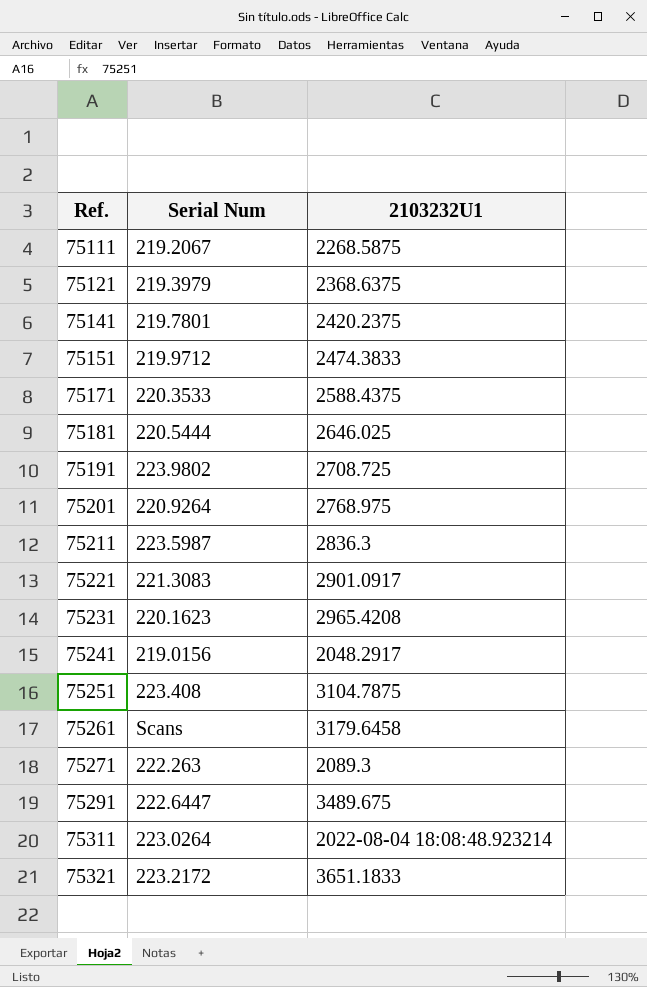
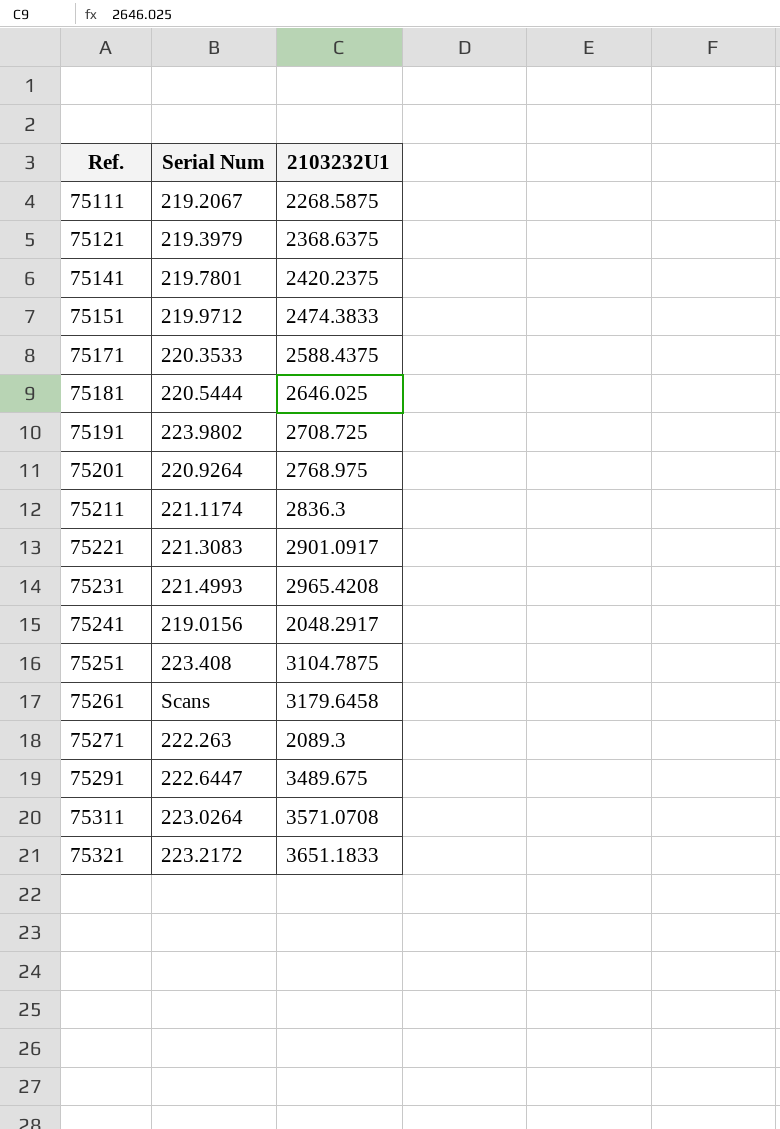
75211 | Serial Num: 223.5987 -> 221.1174
75231 | Serial Num: 220.1623 -> 221.4993
75311 | 2103232U1: 2022-08-04 18:08:48.923214 -> 3571.0708

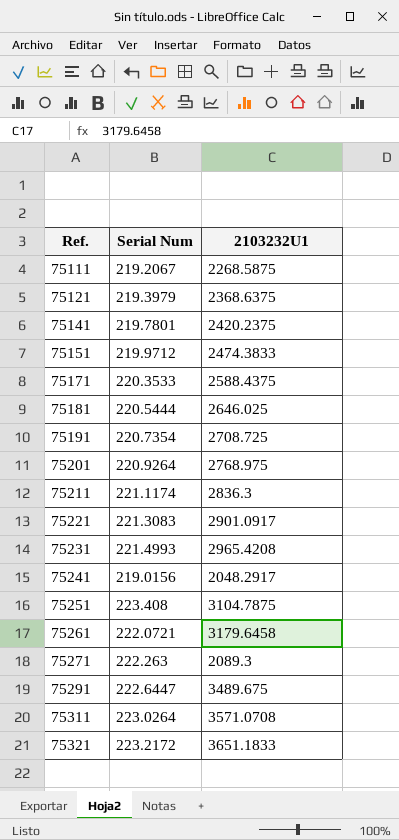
75191 | Serial Num: 223.9802 -> 220.7354
75261 | Serial Num: Scans -> 222.0721

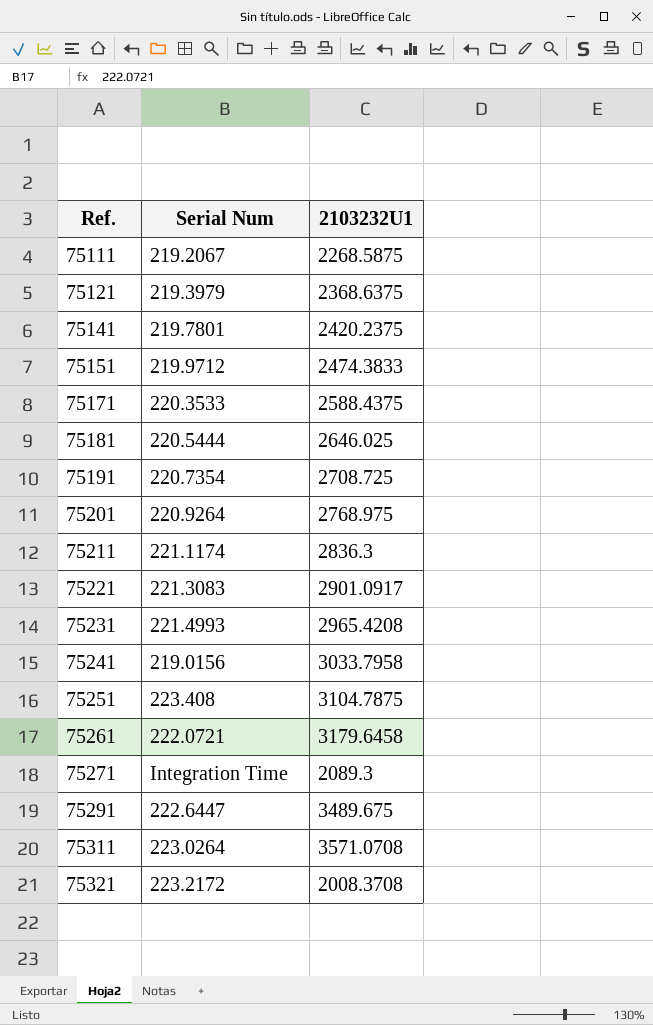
75241 | 2103232U1: 2048.2917 -> 3033.7958
75271 | Serial Num: 222.263 -> Integration Time
75321 | 2103232U1: 3651.1833 -> 2008.3708

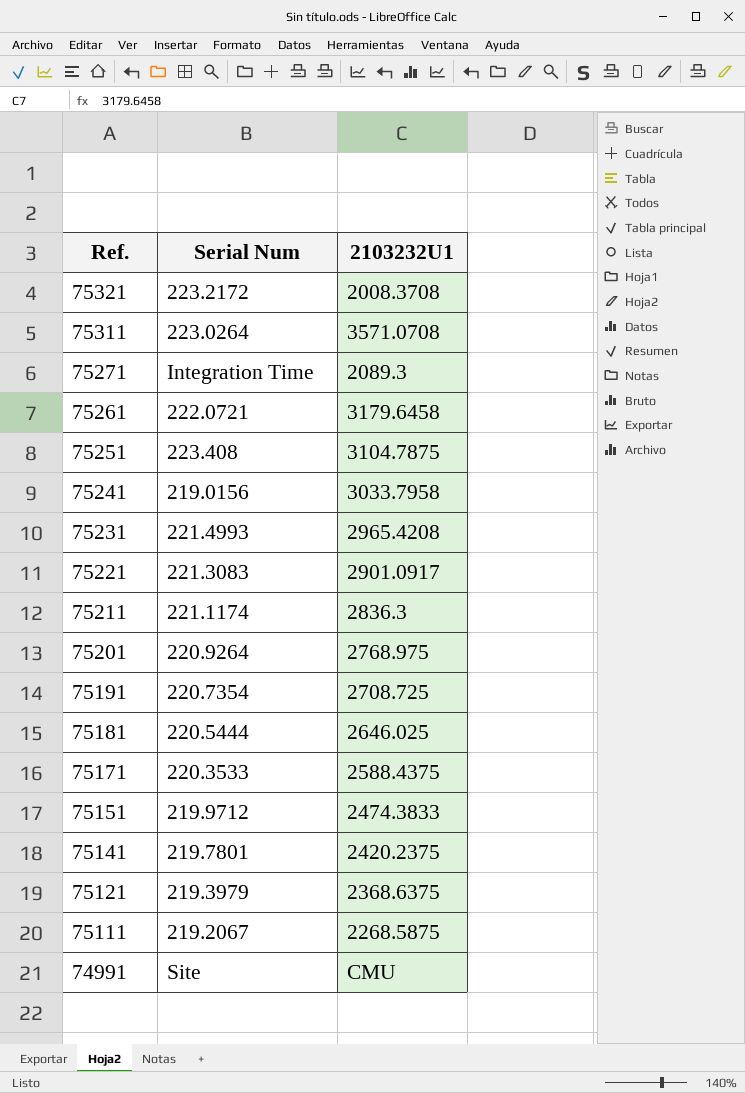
row order: Ref. ascending -> Ref. descending
row 75291: 222.6447 | 3489.675 -> none
row 74991: none -> Site | CMU

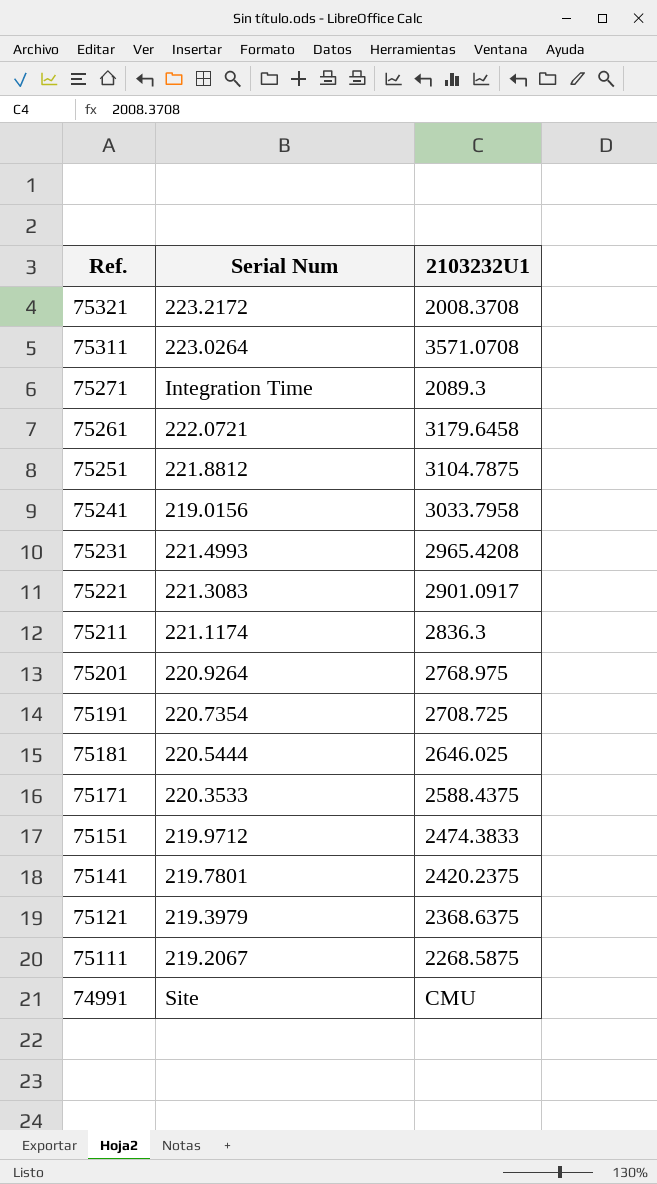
75251 | Serial Num: 223.408 -> 221.8812

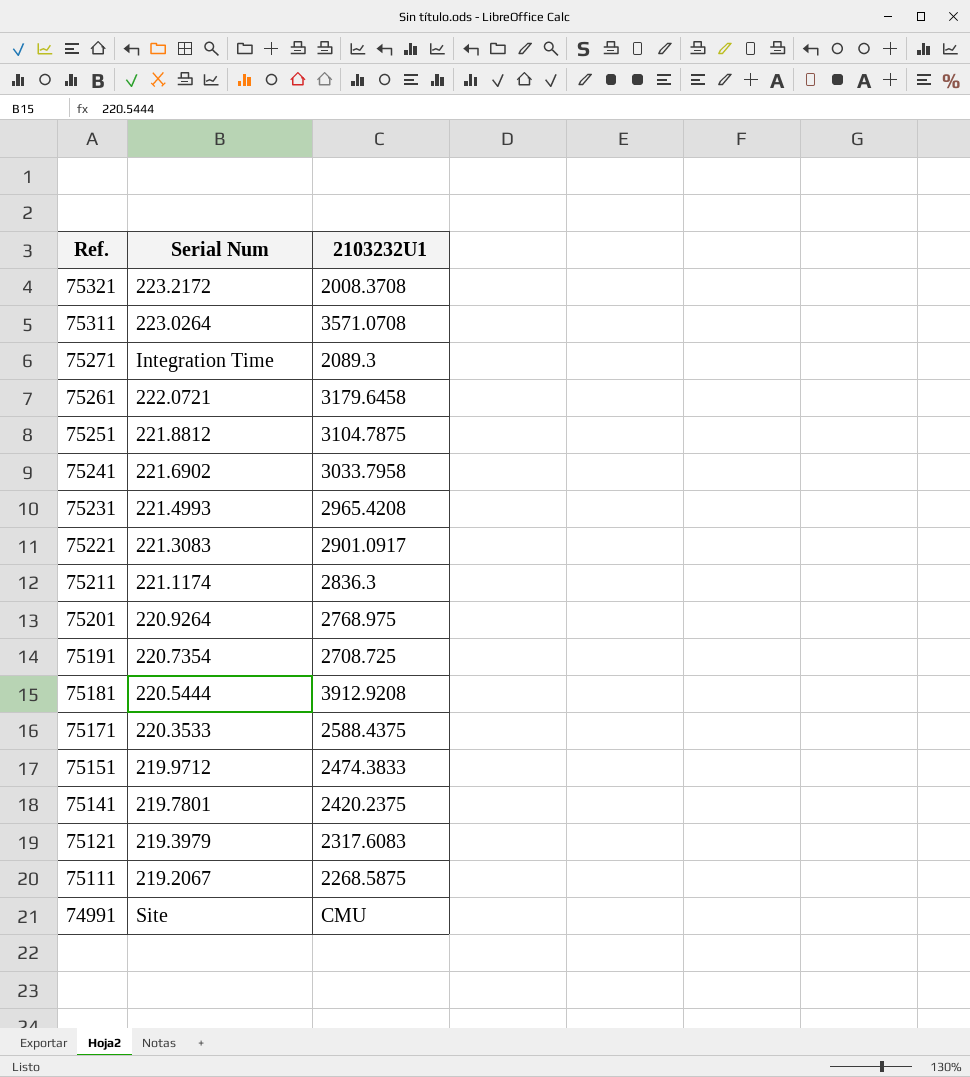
75241 | Serial Num: 219.0156 -> 221.6902
75181 | 2103232U1: 2646.025 -> 3912.9208
75121 | 2103232U1: 2368.6375 -> 2317.6083

